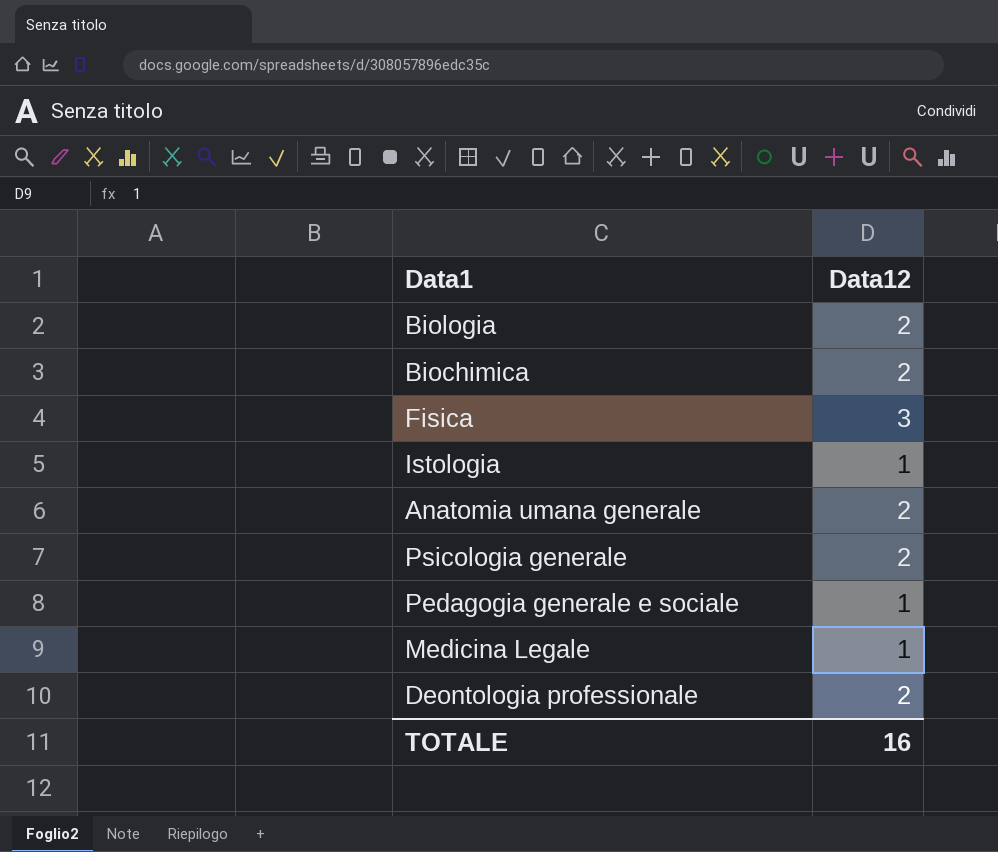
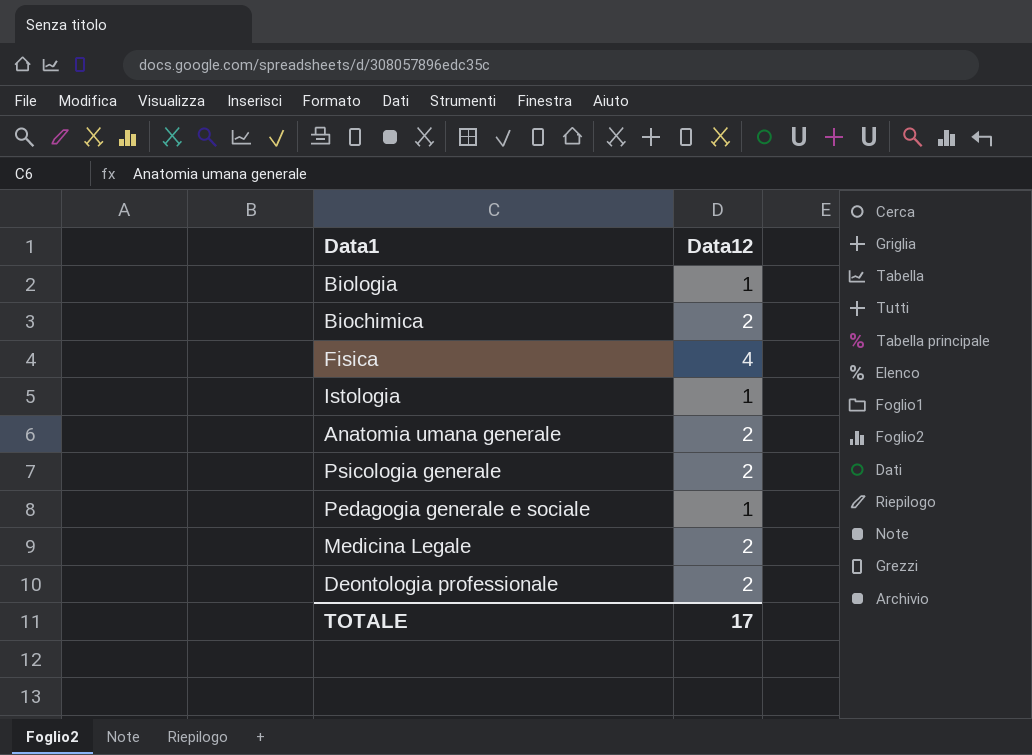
Biologia | Data12: 2 -> 1
Fisica | Data12: 3 -> 4
Medicina Legale | Data12: 1 -> 2
TOTALE | Data12: 16 -> 17

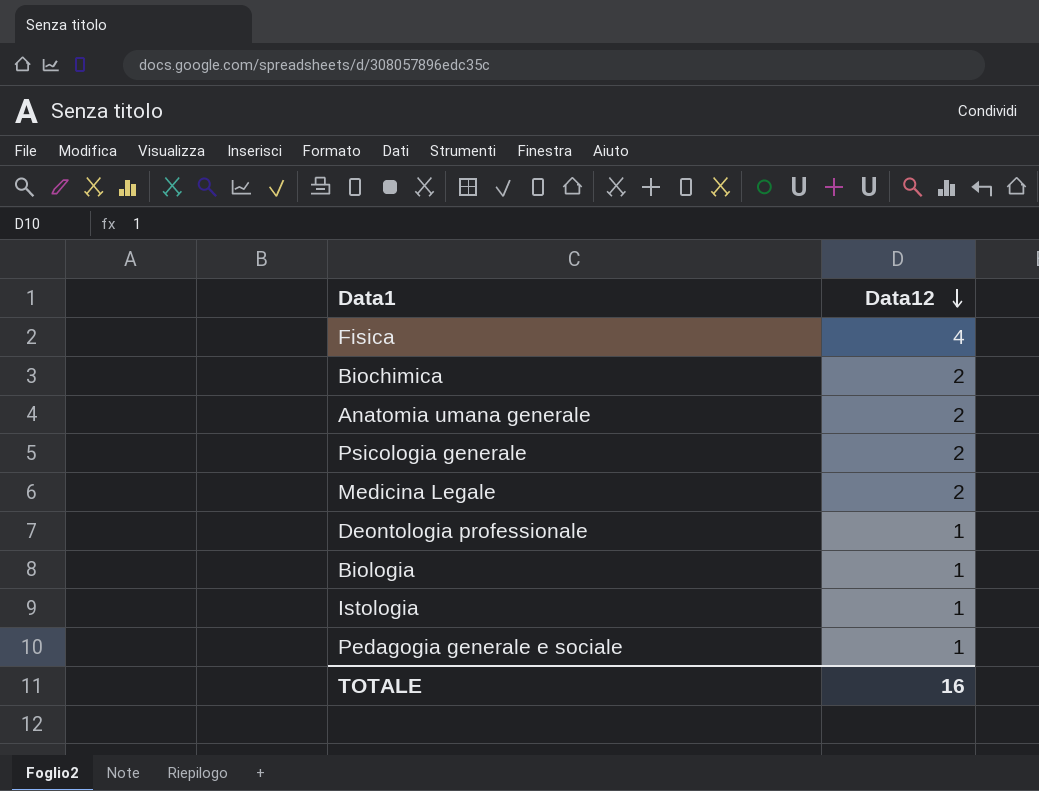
row order: none -> Data12 descending
Deontologia professionale | Data12: 2 -> 1
TOTALE | Data12: 17 -> 16

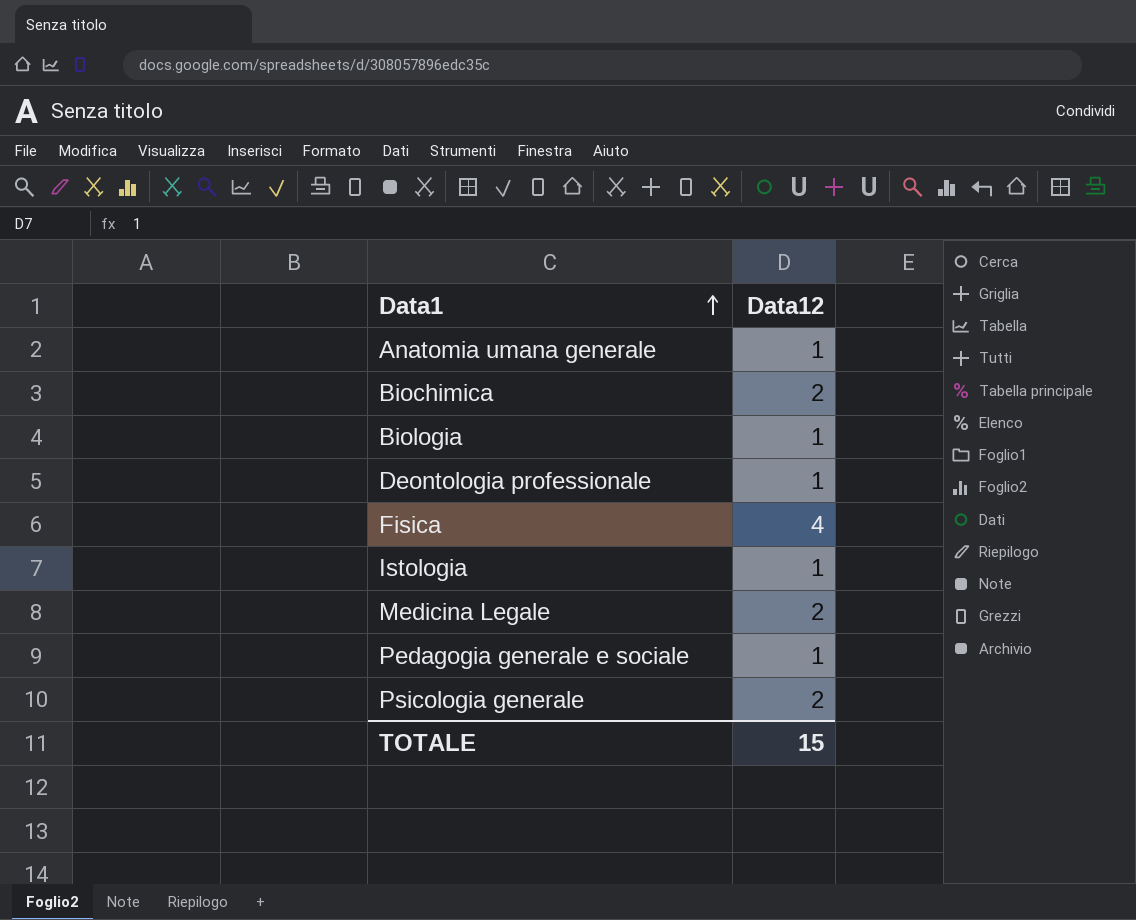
row order: Data12 descending -> Data1 ascending
Anatomia umana generale | Data12: 2 -> 1
TOTALE | Data12: 16 -> 15

